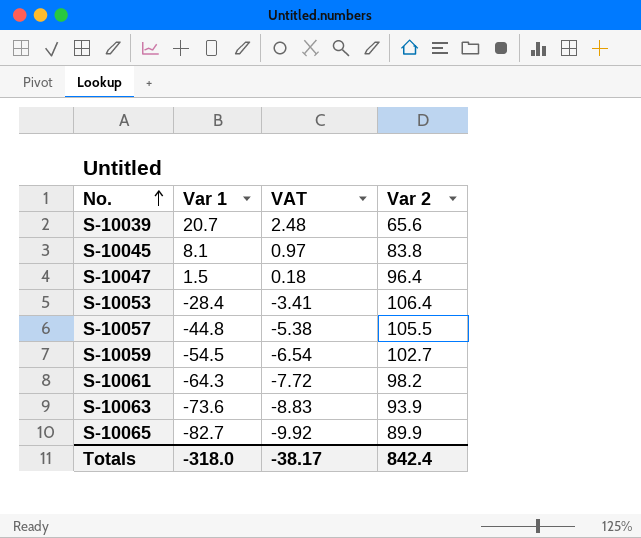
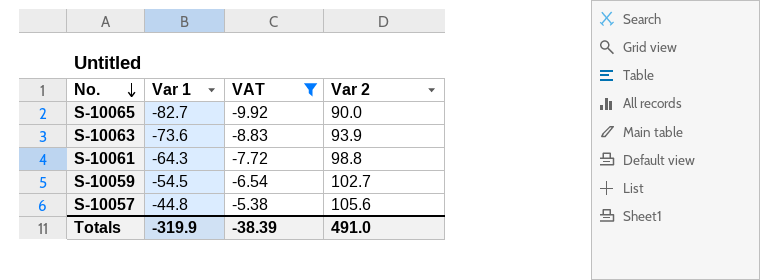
filter: none -> VAT <= -5.38
row order: No. ascending -> No. descending
S-10065 | Var 2: 89.9 -> 90.0
S-10061 | Var 2: 98.2 -> 98.8
S-10057 | Var 2: 105.5 -> 105.6
Totals | Var 1: -318.0 -> -319.9
Totals | VAT: -38.17 -> -38.39
Totals | Var 2: 842.4 -> 491.0

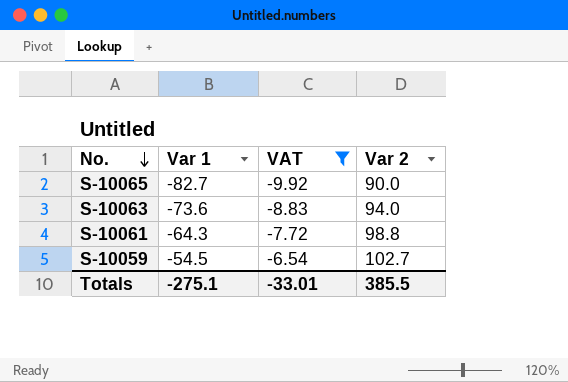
row S-10057: -44.8 | -5.38 | 105.6 -> none
S-10063 | Var 2: 93.9 -> 94.0
Totals | Var 1: -319.9 -> -275.1
Totals | VAT: -38.39 -> -33.01
Totals | Var 2: 491.0 -> 385.5

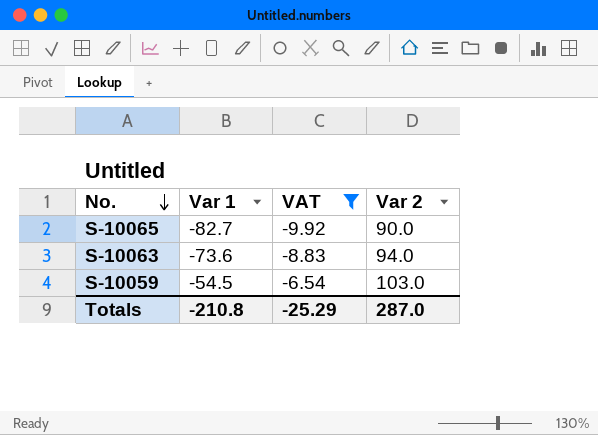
row S-10061: -64.3 | -7.72 | 98.8 -> none
S-10059 | Var 2: 102.7 -> 103.0
Totals | Var 1: -275.1 -> -210.8
Totals | VAT: -33.01 -> -25.29
Totals | Var 2: 385.5 -> 287.0

